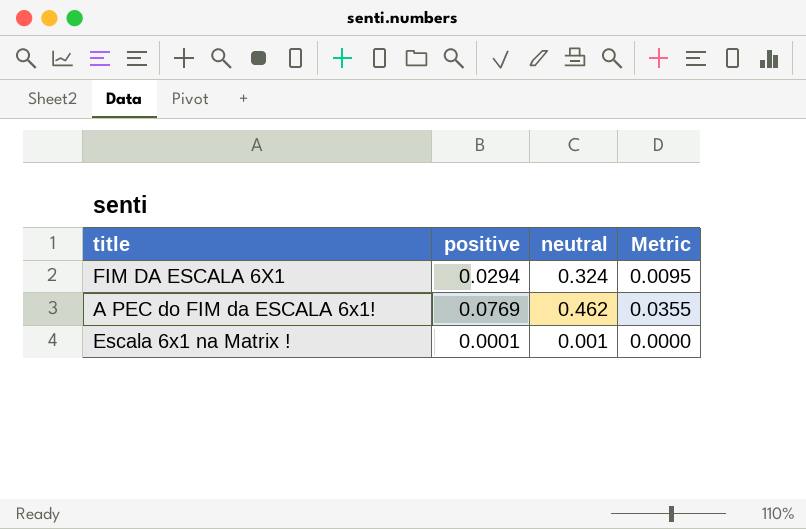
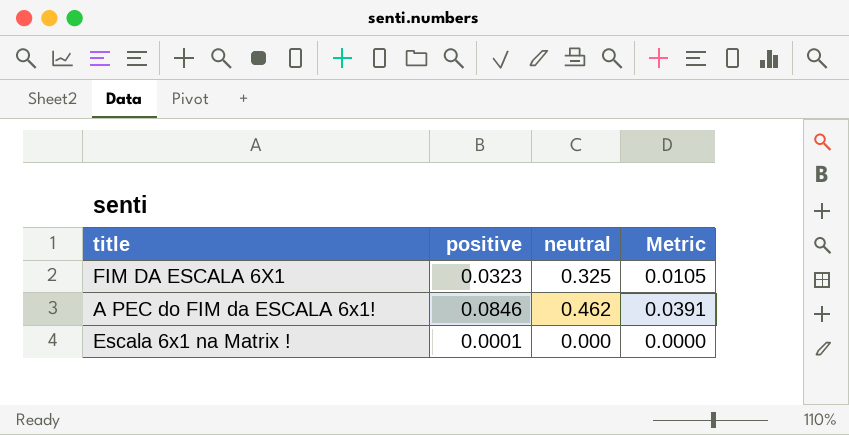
FIM DA ESCALA 6X1 | positive: 0.0294 -> 0.0323
FIM DA ESCALA 6X1 | neutral: 0.324 -> 0.325
FIM DA ESCALA 6X1 | Metric: 0.0095 -> 0.0105
A PEC do FIM da ESCALA 6x1! | positive: 0.0769 -> 0.0846
A PEC do FIM da ESCALA 6x1! | Metric: 0.0355 -> 0.0391
Escala 6x1 na Matrix ! | neutral: 0.001 -> 0.000

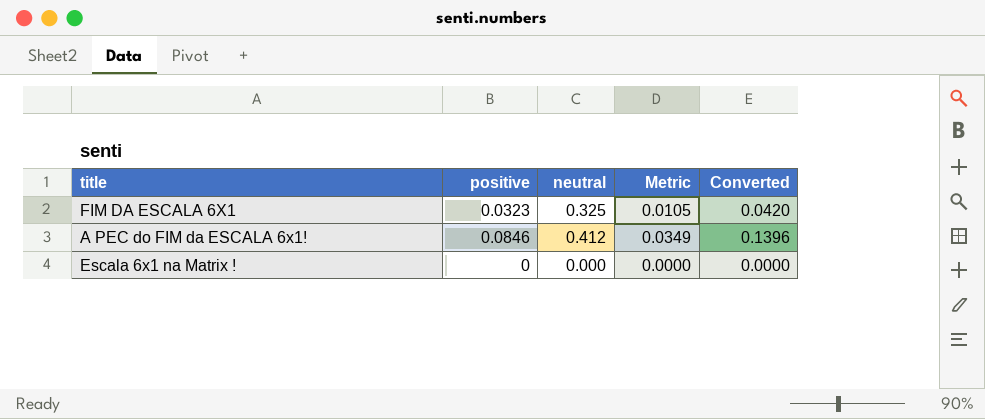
column Converted | formula: none -> [Metric] * 4
A PEC do FIM da ESCALA 6x1! | neutral: 0.462 -> 0.412
A PEC do FIM da ESCALA 6x1! | Metric: 0.0391 -> 0.0349
Escala 6x1 na Matrix ! | positive: 0.0001 -> 0

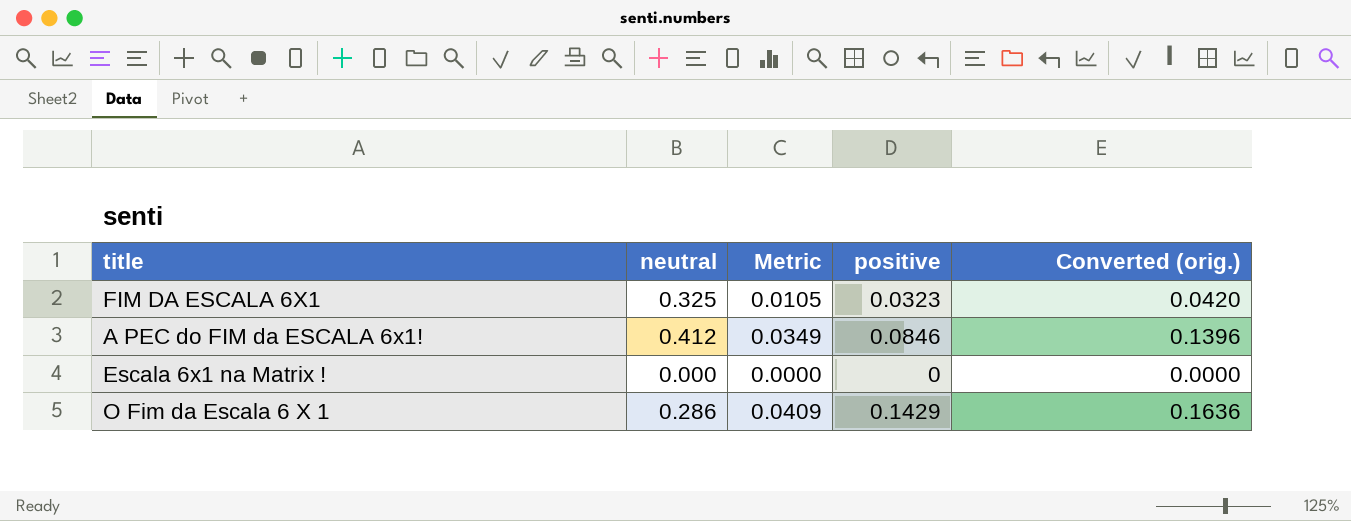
column positive | position: 2 -> 4
column name: Converted -> Converted (orig.)
row O Fim da Escala 6 X 1: none -> 0.286 | 0.0409 | 0.1429 | 0.1636

